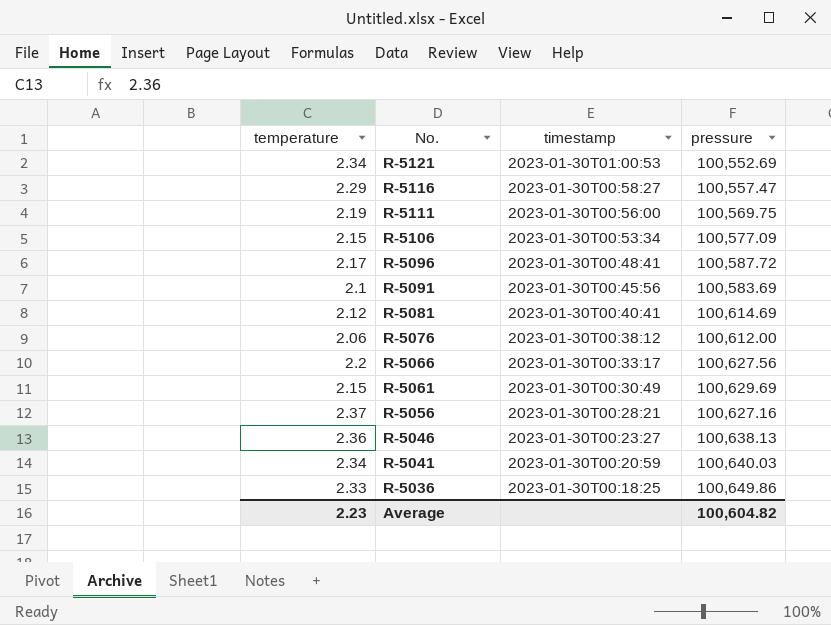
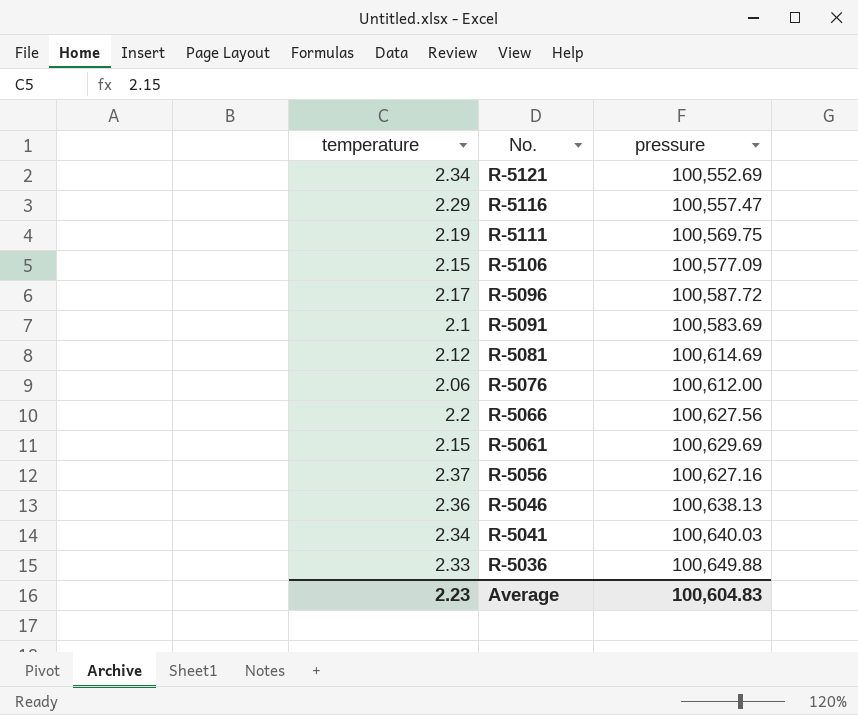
column timestamp | position: 3 -> none
R-5036 | pressure: 100,649.86 -> 100,649.88
Average | pressure: 100,604.82 -> 100,604.83

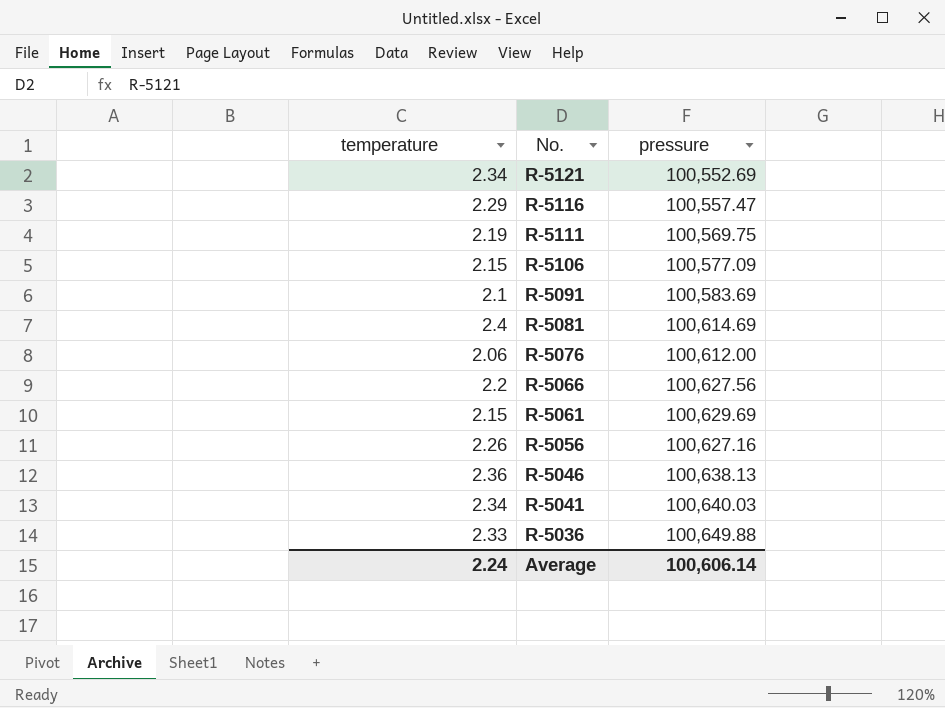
row R-5096: 2.17 | 100,587.72 -> none
R-5081 | temperature: 2.12 -> 2.4
R-5056 | temperature: 2.37 -> 2.26
Average | temperature: 2.23 -> 2.24
Average | pressure: 100,604.83 -> 100,606.14

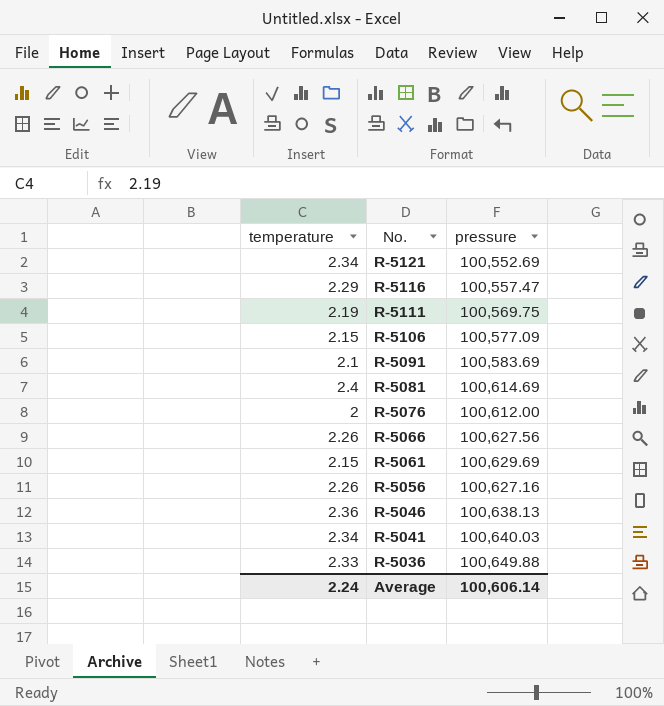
R-5076 | temperature: 2.06 -> 2
R-5066 | temperature: 2.2 -> 2.26

